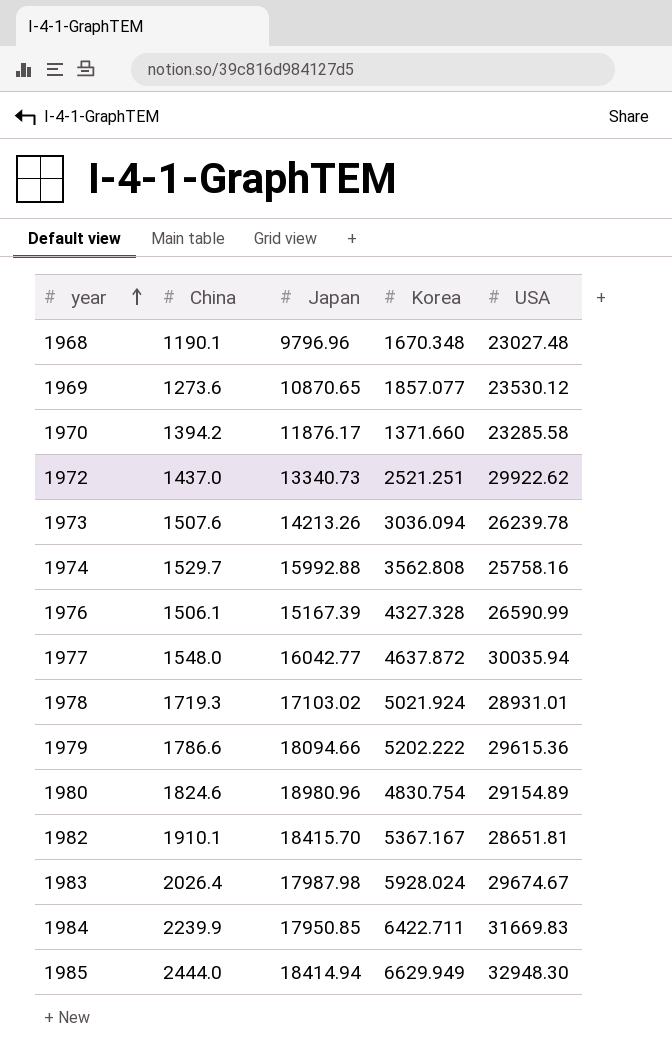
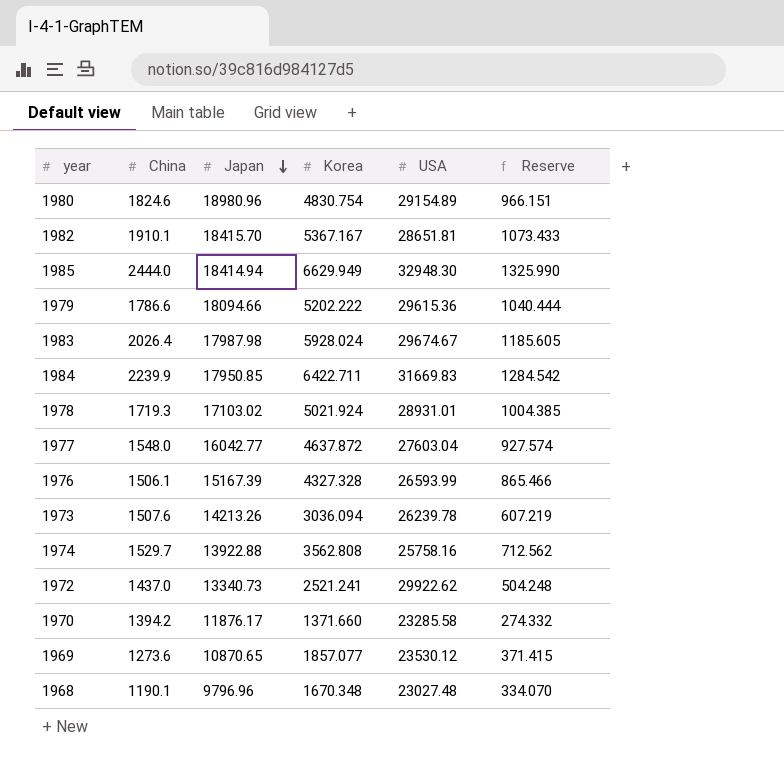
row order: year ascending -> Japan descending
column Reserve | formula: none -> [Korea] * 0.2
1977 | USA: 30035.94 -> 27603.04
1976 | USA: 26590.99 -> 26593.99
1974 | Japan: 15992.88 -> 13922.88
1972 | Korea: 2521.251 -> 2521.241

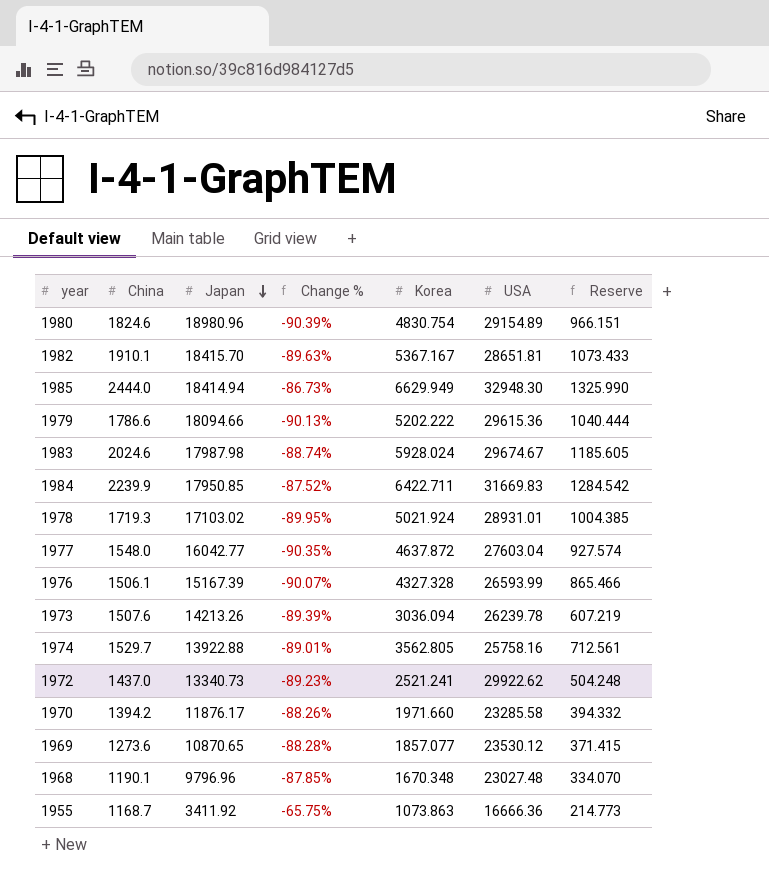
column Change % | formula: none -> ([China] - [Japan]) / [Japan]
1983 | China: 2026.4 -> 2024.6
1974 | Korea: 3562.808 -> 3562.805
1974 | Reserve: 712.562 -> 712.561
1970 | Korea: 1371.660 -> 1971.660
1970 | Reserve: 274.332 -> 394.332
row 1955: none -> 1168.7 | 3411.92 | -65.75% | 1073.863 | 16666.36 | 214.773

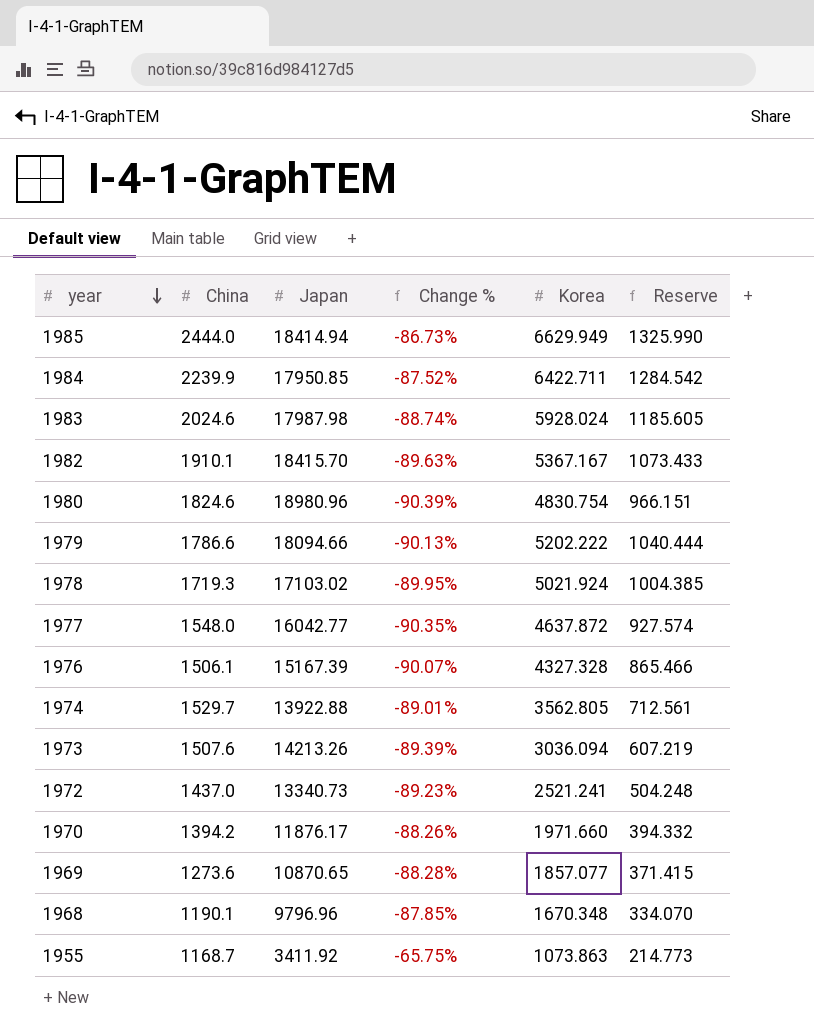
row order: Japan descending -> year descending
column USA | position: 6 -> none

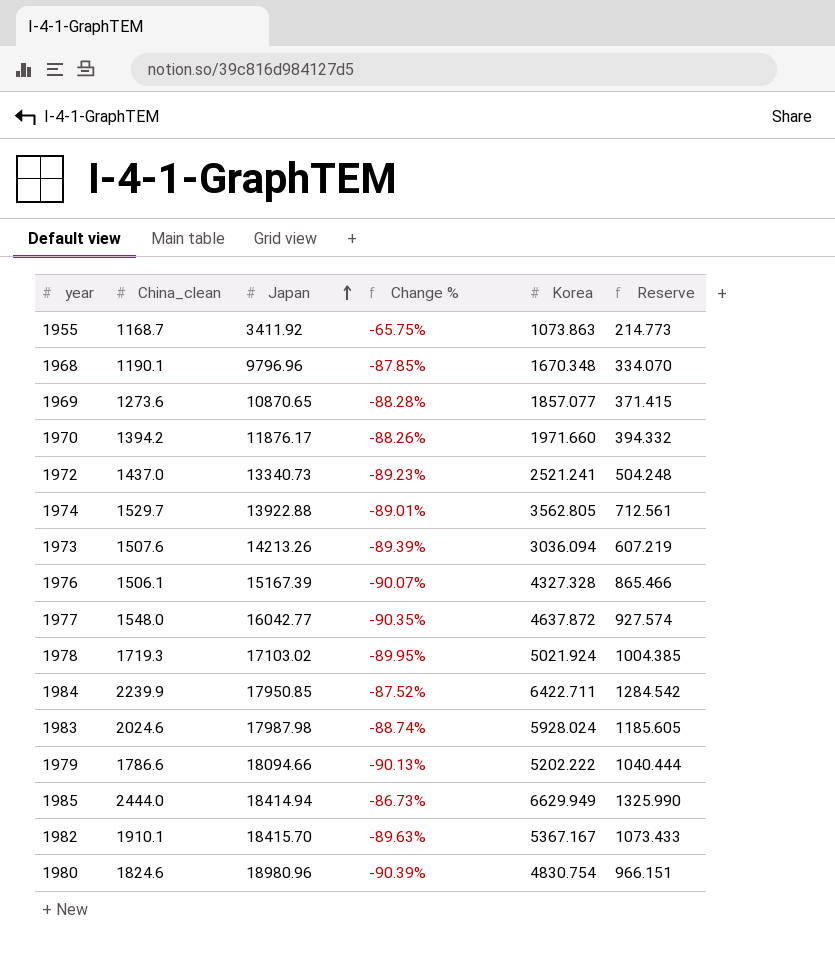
row order: year descending -> Japan ascending
column name: China -> China_clean

